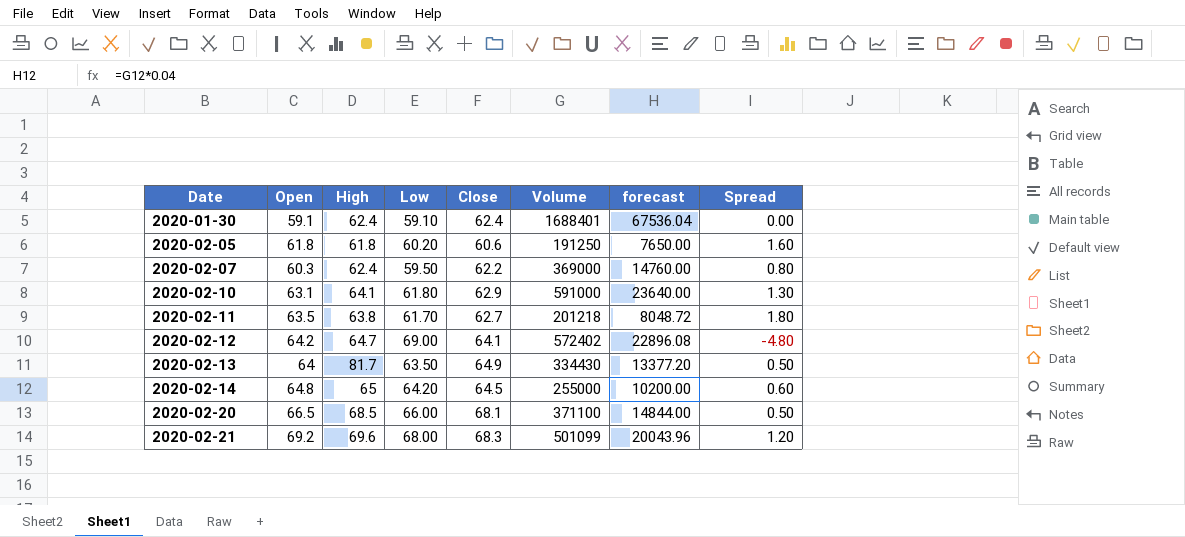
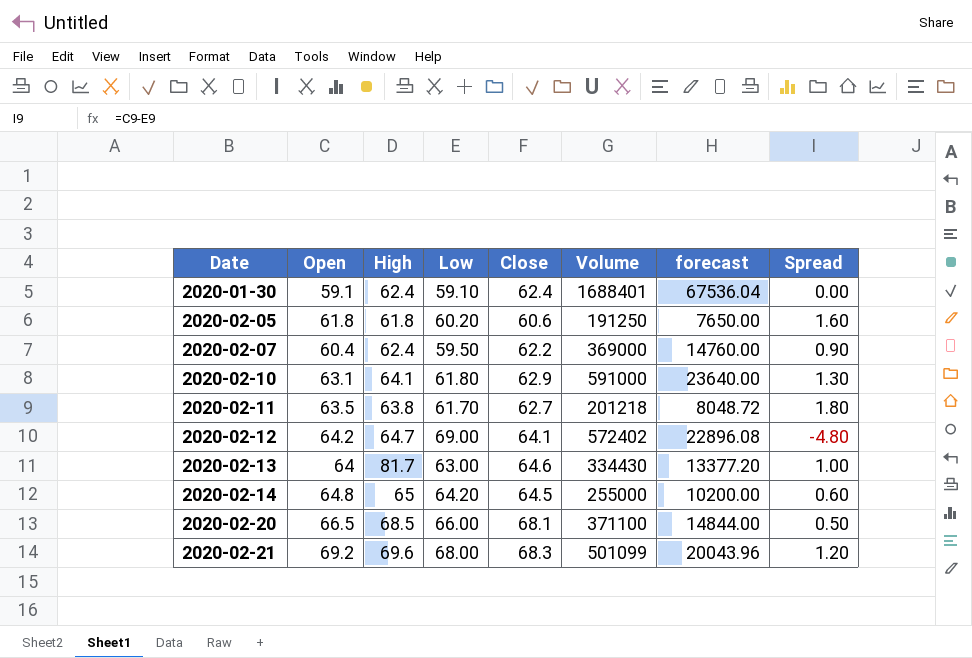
2020-02-07 | Open: 60.3 -> 60.4
2020-02-07 | Spread: 0.80 -> 0.90
2020-02-13 | Low: 63.50 -> 63.00
2020-02-13 | Close: 64.9 -> 64.6
2020-02-13 | Spread: 0.50 -> 1.00

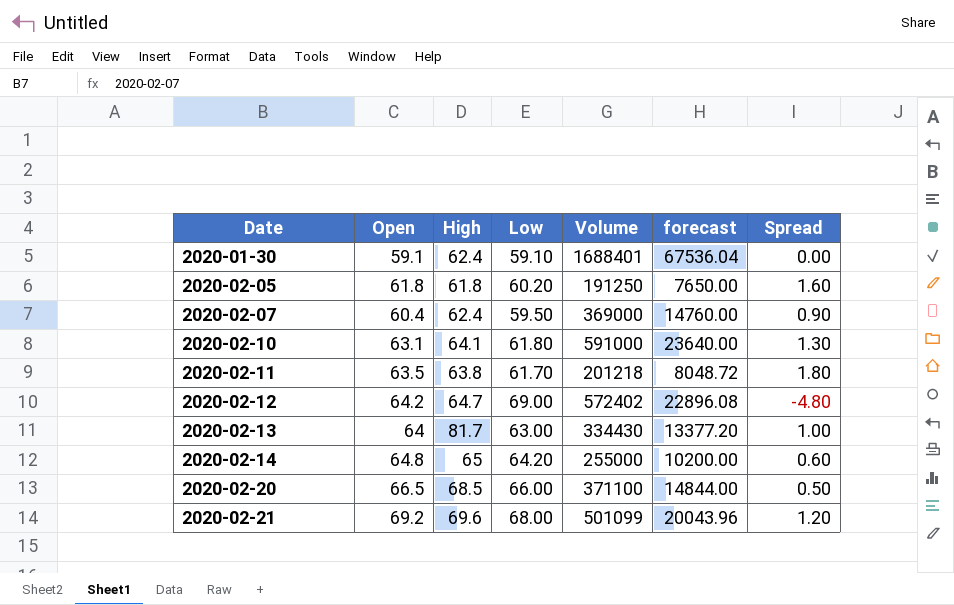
column Close | position: 5 -> none

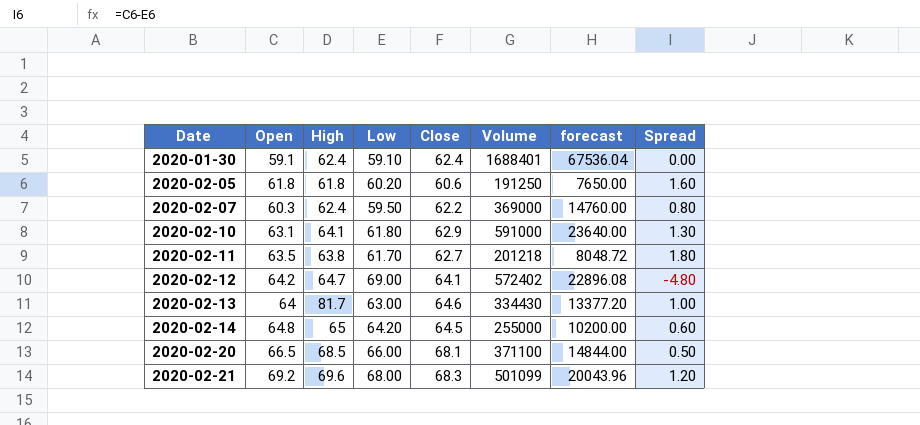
column Close | position: none -> 5
2020-02-07 | Open: 60.4 -> 60.3
2020-02-07 | Spread: 0.90 -> 0.80

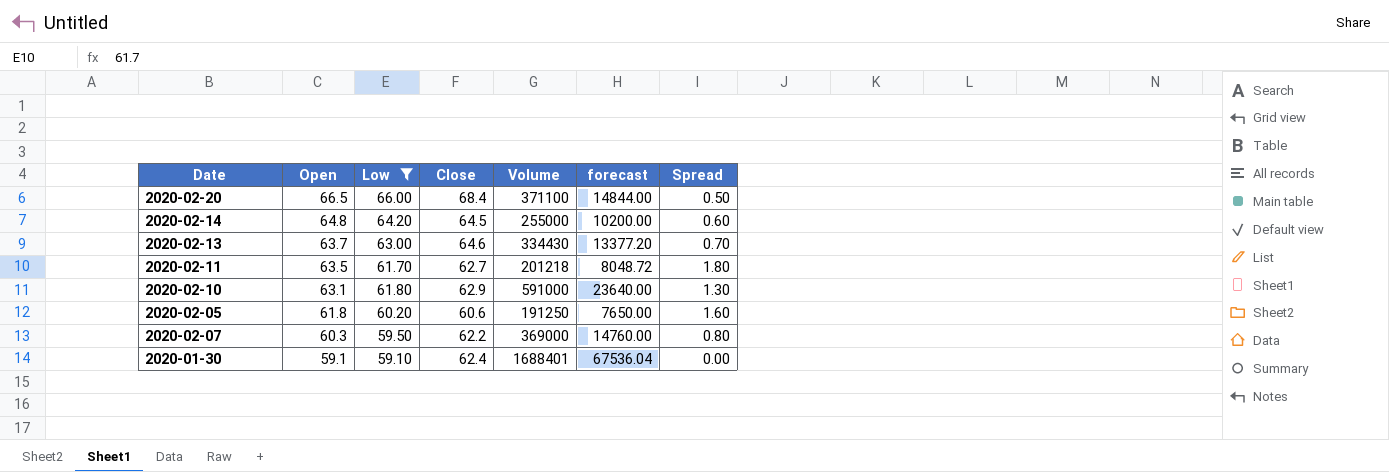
filter: none -> Low <= 66.00
row order: Date ascending -> Open descending
column High | position: 3 -> none
2020-02-20 | Close: 68.1 -> 68.4
2020-02-13 | Open: 64 -> 63.7
2020-02-13 | Spread: 1.00 -> 0.70

